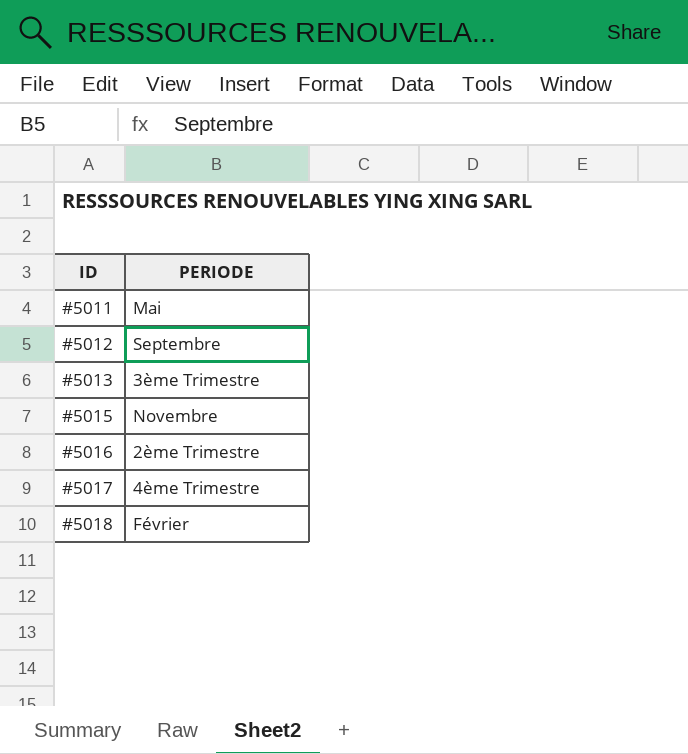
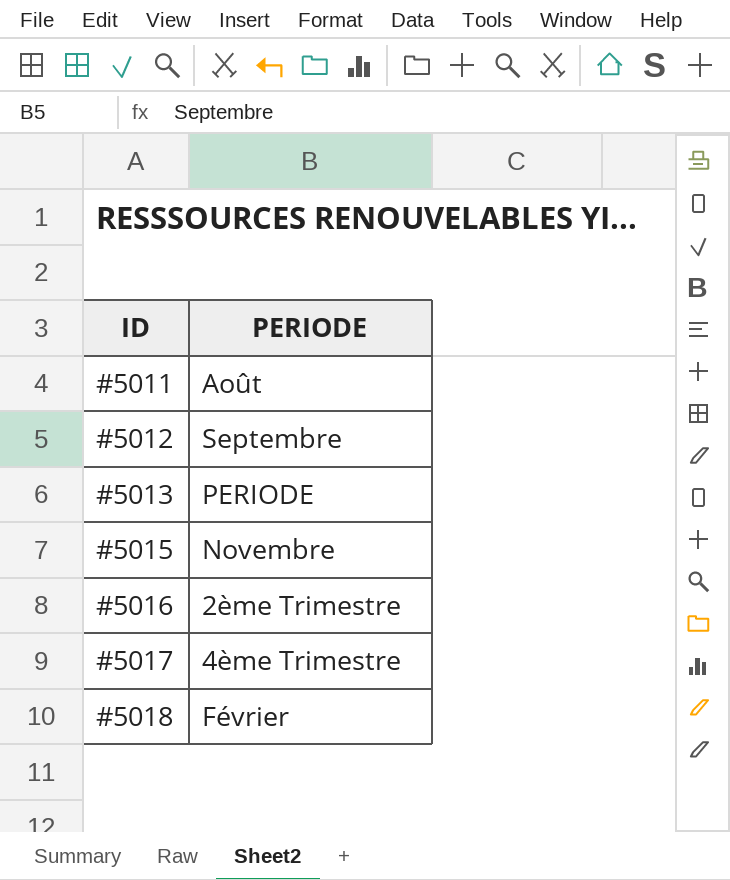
#5011 | PERIODE: Mai -> Août
#5013 | PERIODE: 3ème Trimestre -> PERIODE

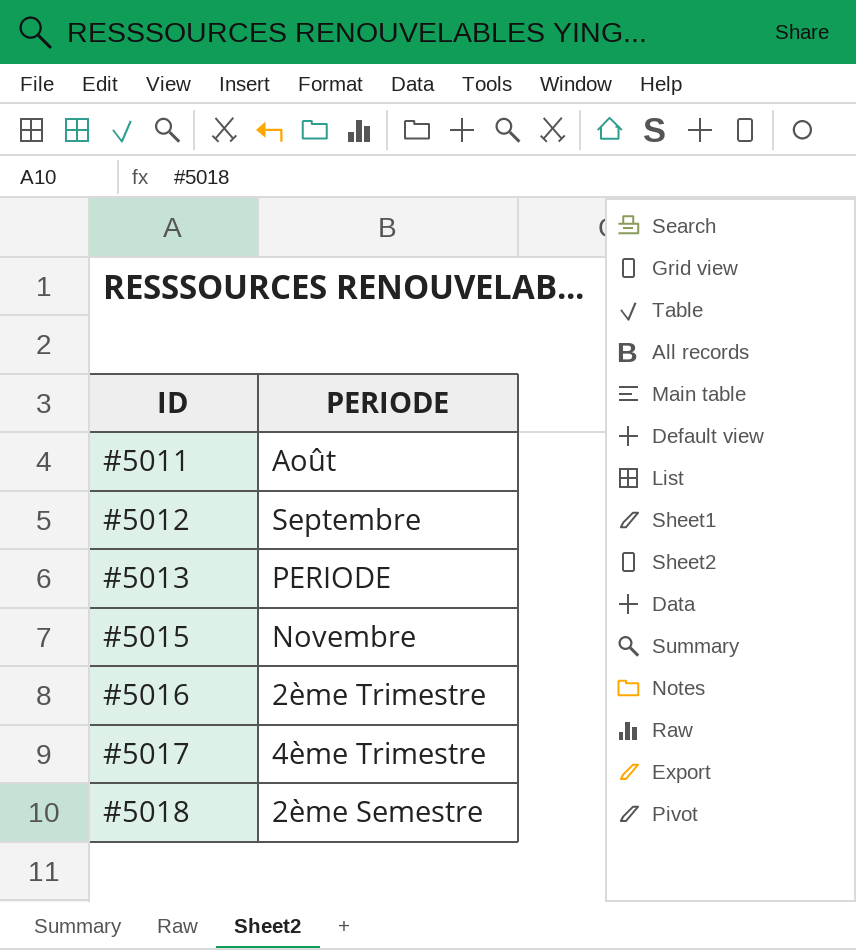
#5018 | PERIODE: Février -> 2ème Semestre

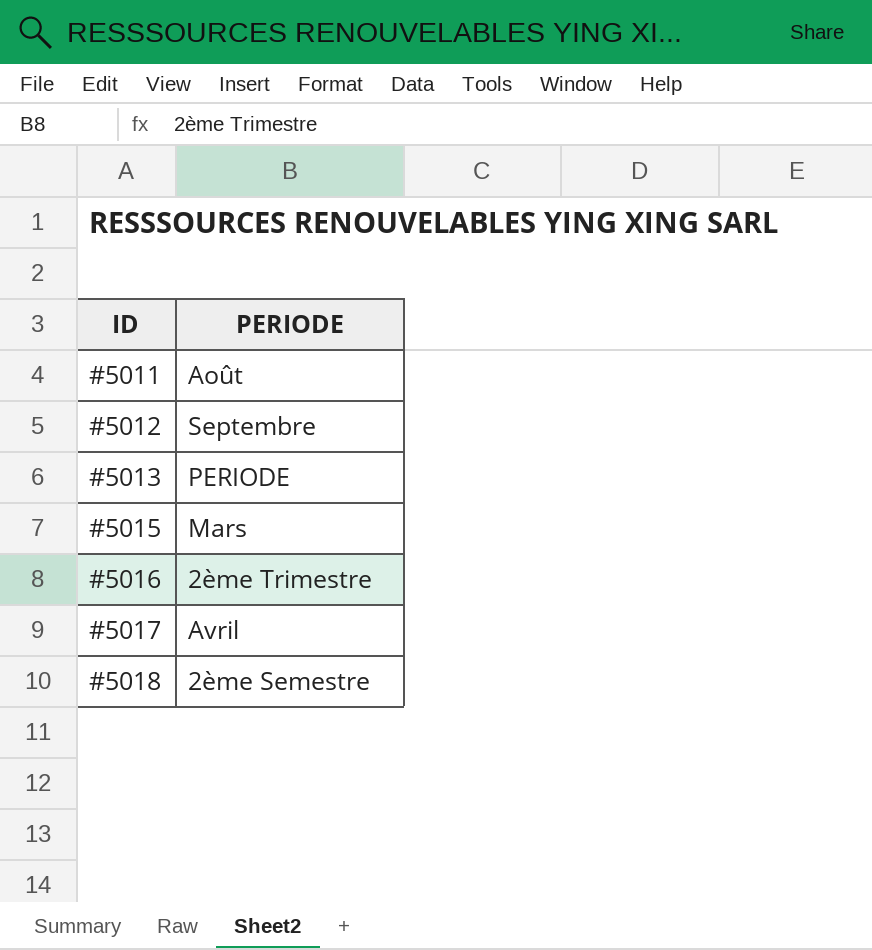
#5015 | PERIODE: Novembre -> Mars
#5017 | PERIODE: 4ème Trimestre -> Avril

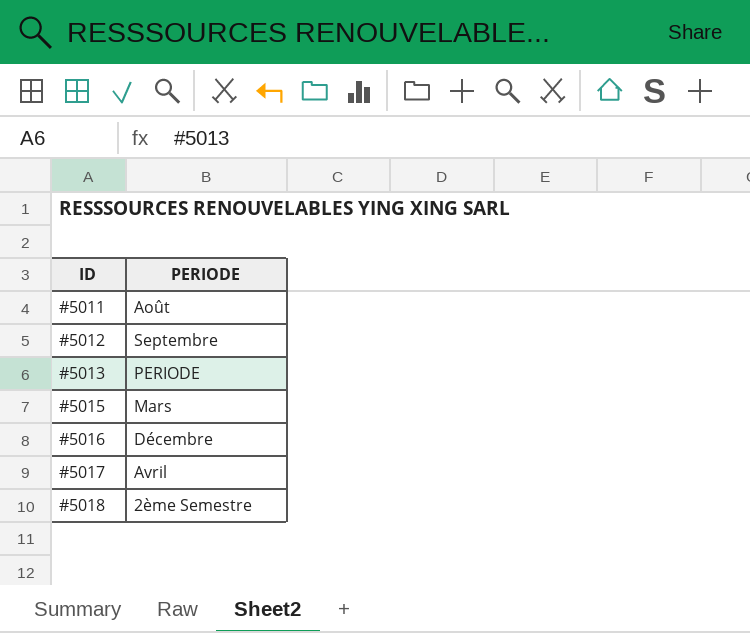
#5016 | PERIODE: 2ème Trimestre -> Décembre

